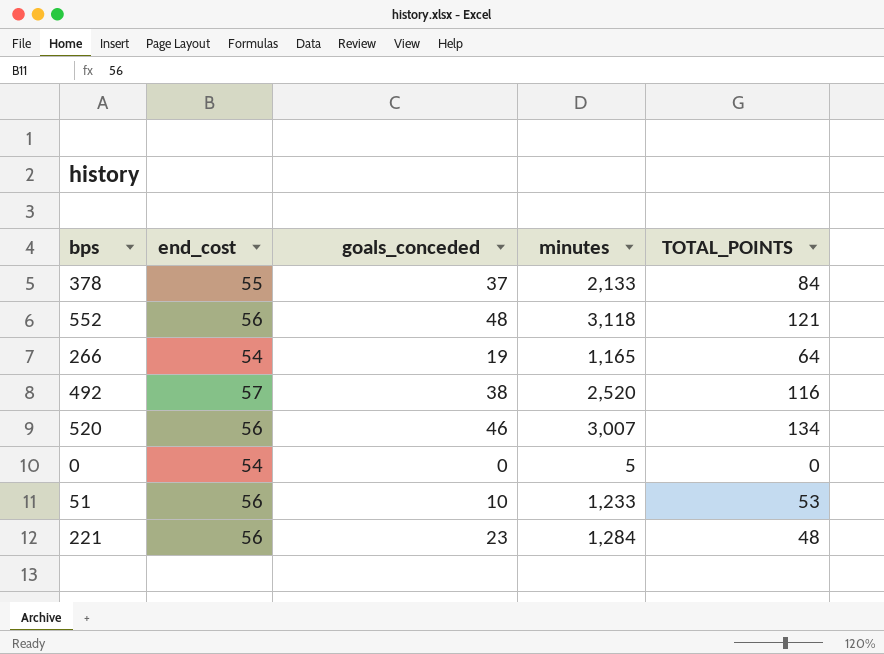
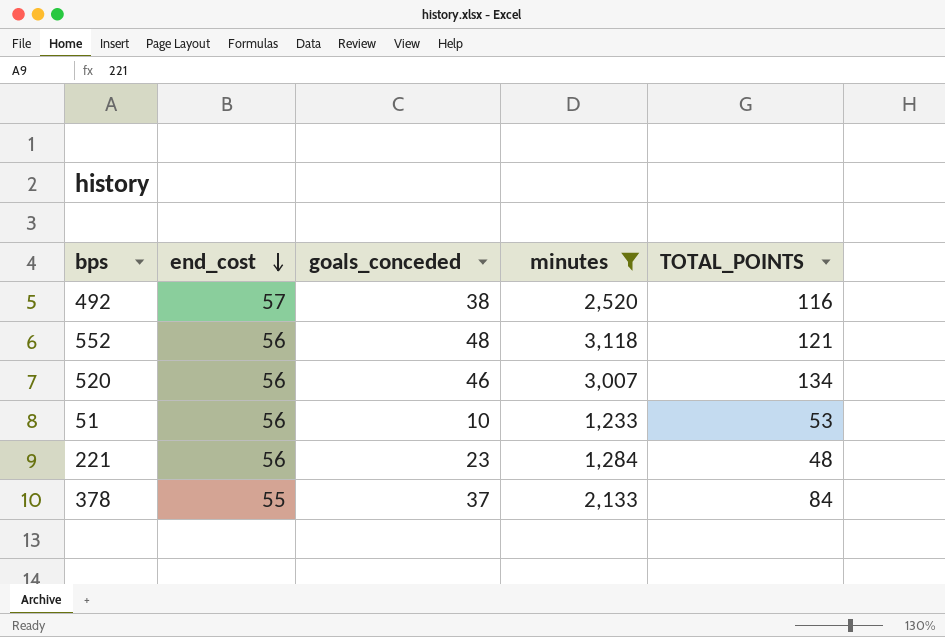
filter: none -> minutes >= 1,233
row order: none -> end_cost descending

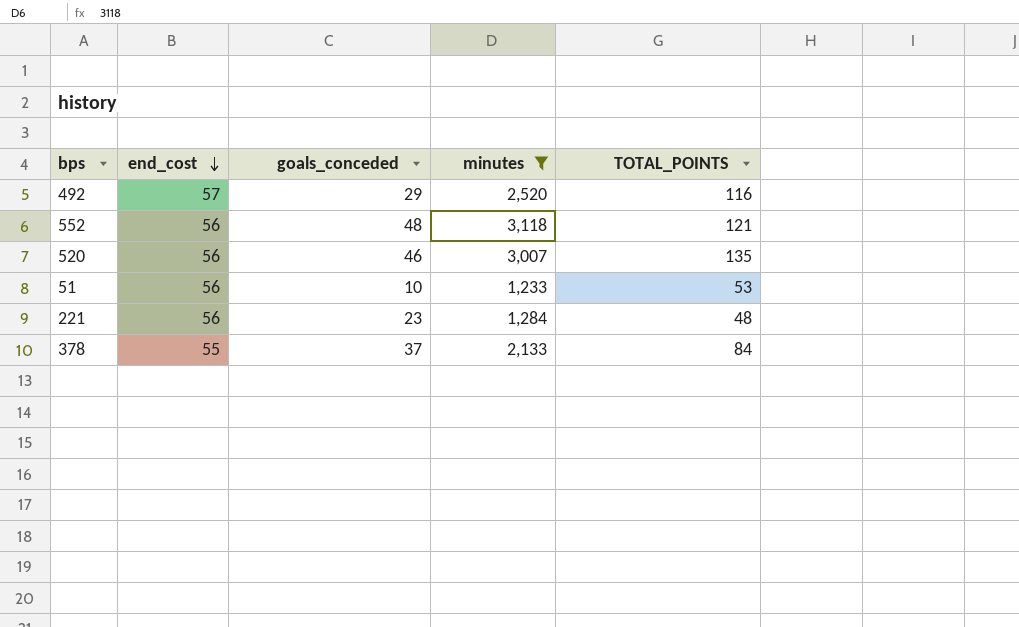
492 | goals_conceded: 38 -> 29
520 | TOTAL_POINTS: 134 -> 135

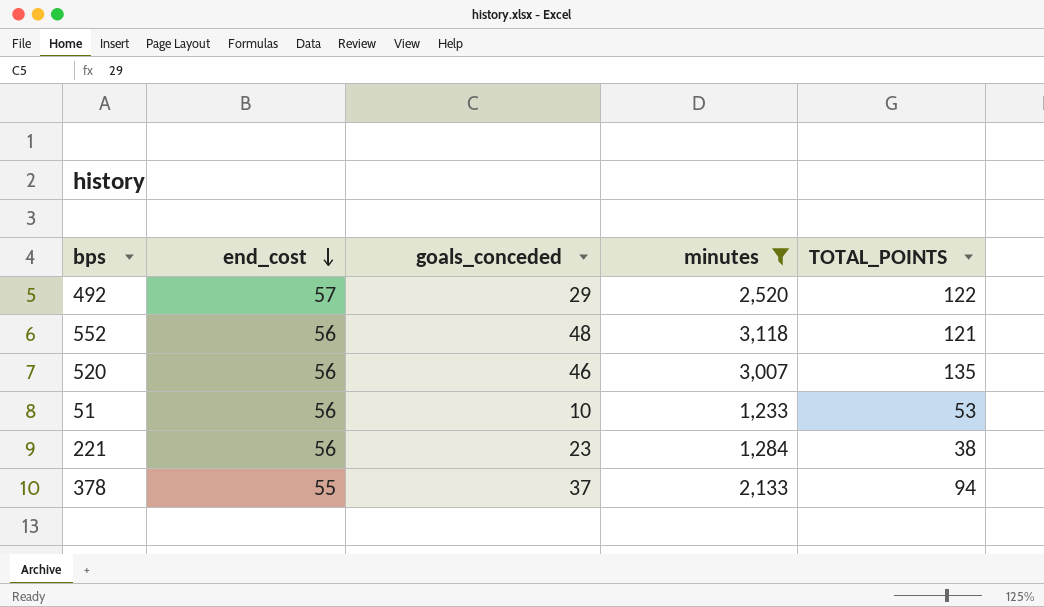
492 | TOTAL_POINTS: 116 -> 122
221 | TOTAL_POINTS: 48 -> 38
378 | TOTAL_POINTS: 84 -> 94

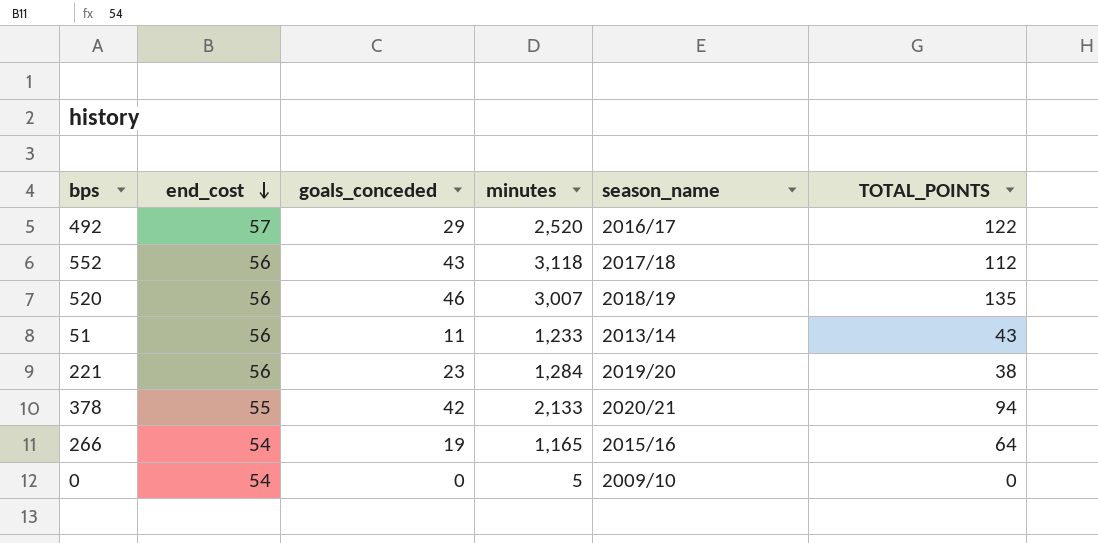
filter: minutes >= 1,233 -> none
column season_name | position: none -> 5
552 | goals_conceded: 48 -> 43
552 | TOTAL_POINTS: 121 -> 112
51 | goals_conceded: 10 -> 11
51 | TOTAL_POINTS: 53 -> 43
378 | goals_conceded: 37 -> 42

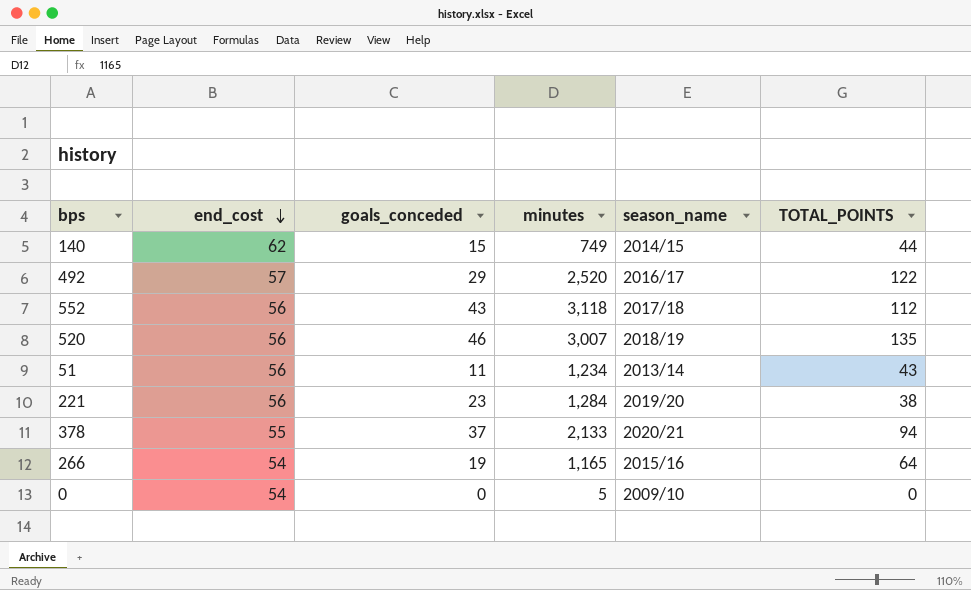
row 140: none -> 62 | 15 | 749 | 2014/15 | 44
51 | minutes: 1,233 -> 1,234
378 | goals_conceded: 42 -> 37

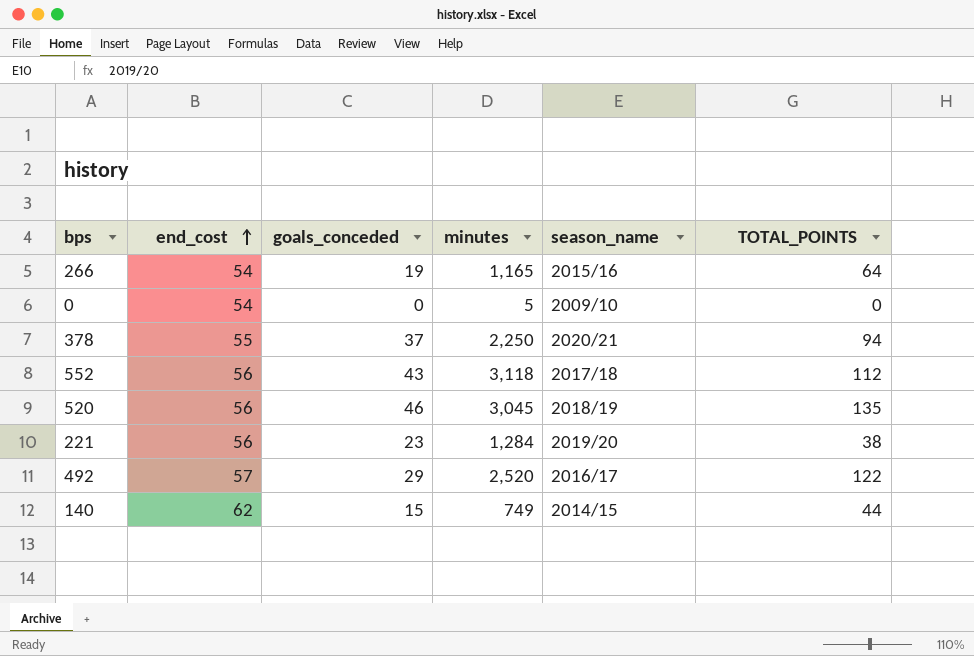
row order: end_cost descending -> end_cost ascending
row 51: 56 | 11 | 1,234 | 2013/14 | 43 -> none
378 | minutes: 2,133 -> 2,250
520 | minutes: 3,007 -> 3,045

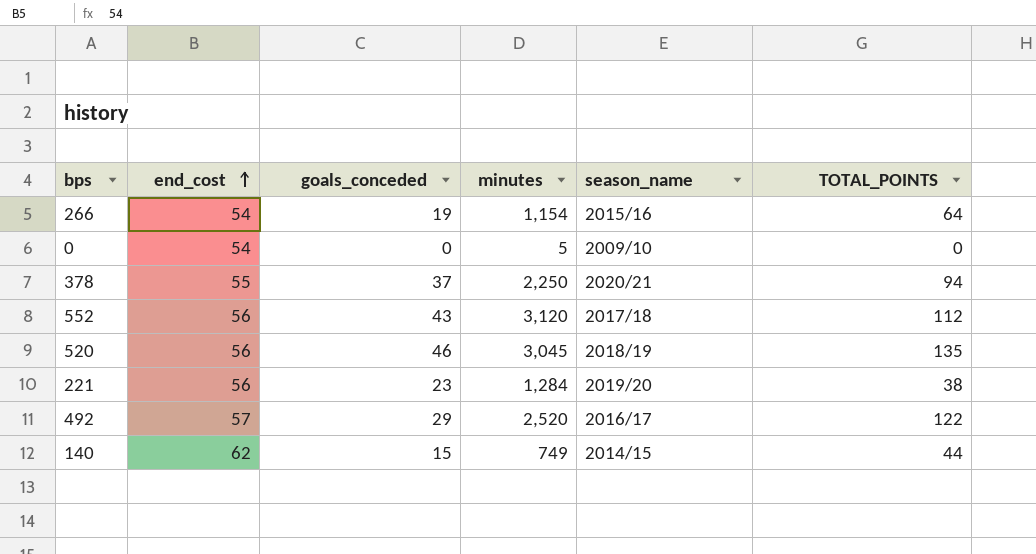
266 | minutes: 1,165 -> 1,154
552 | minutes: 3,118 -> 3,120

